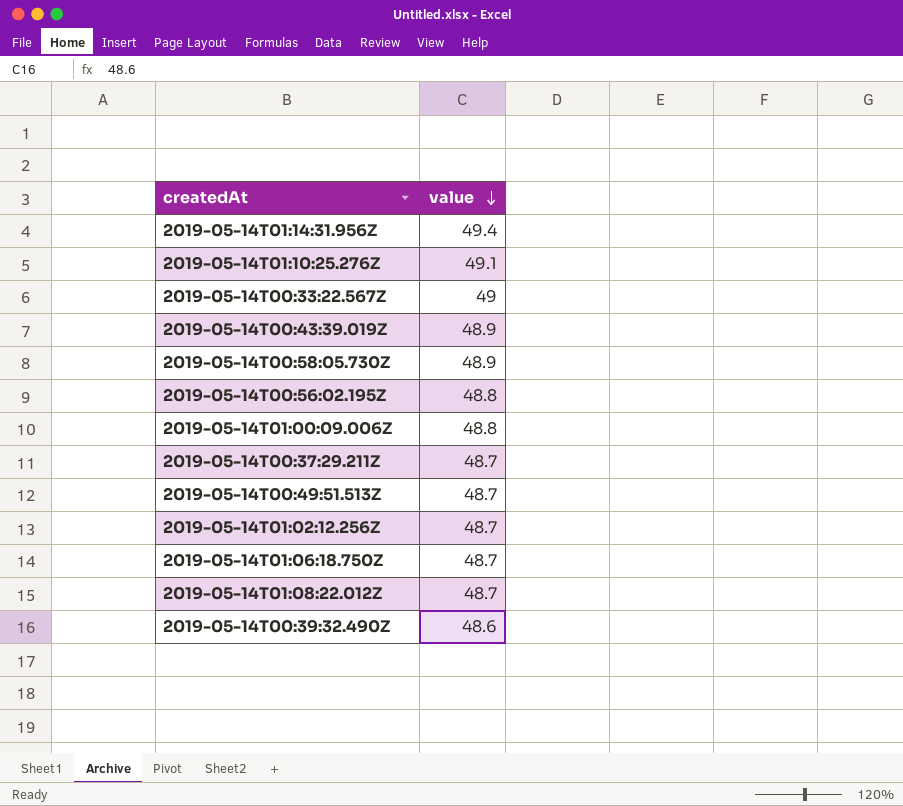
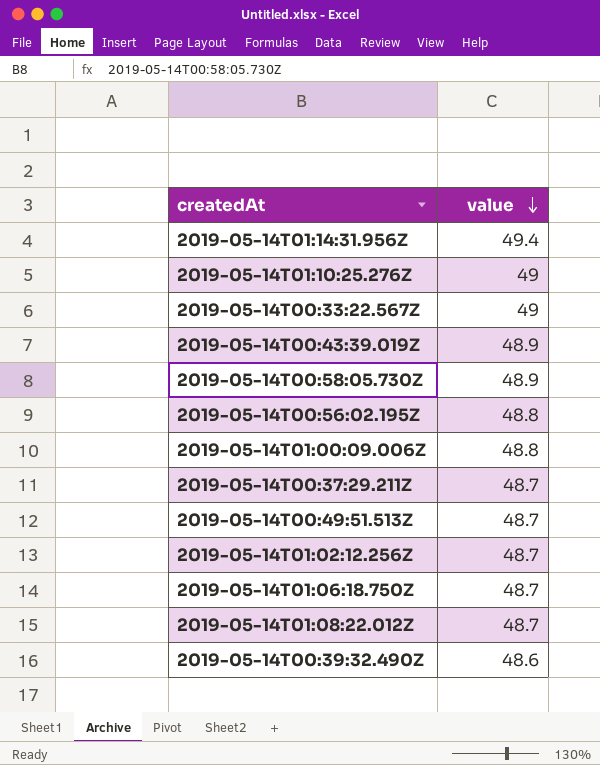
2019-05-14T01:10:25.276Z | value: 49.1 -> 49

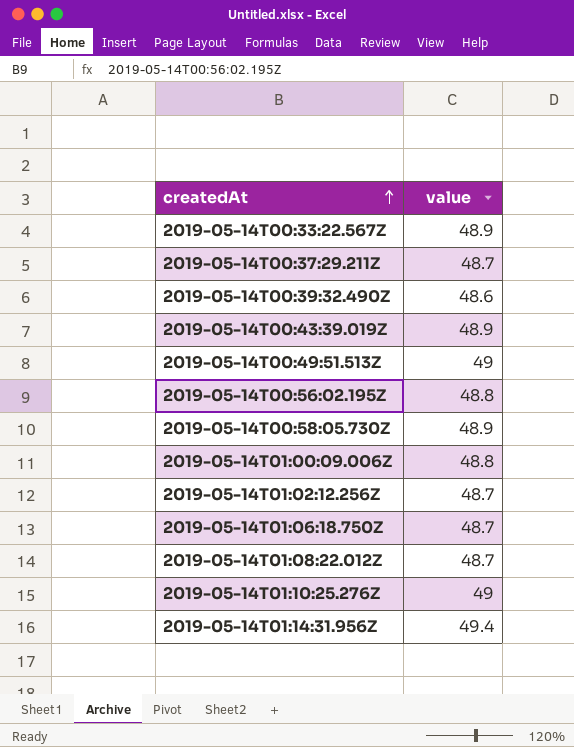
row order: value descending -> createdAt ascending
2019-05-14T00:33:22.567Z | value: 49 -> 48.9
2019-05-14T00:49:51.513Z | value: 48.7 -> 49

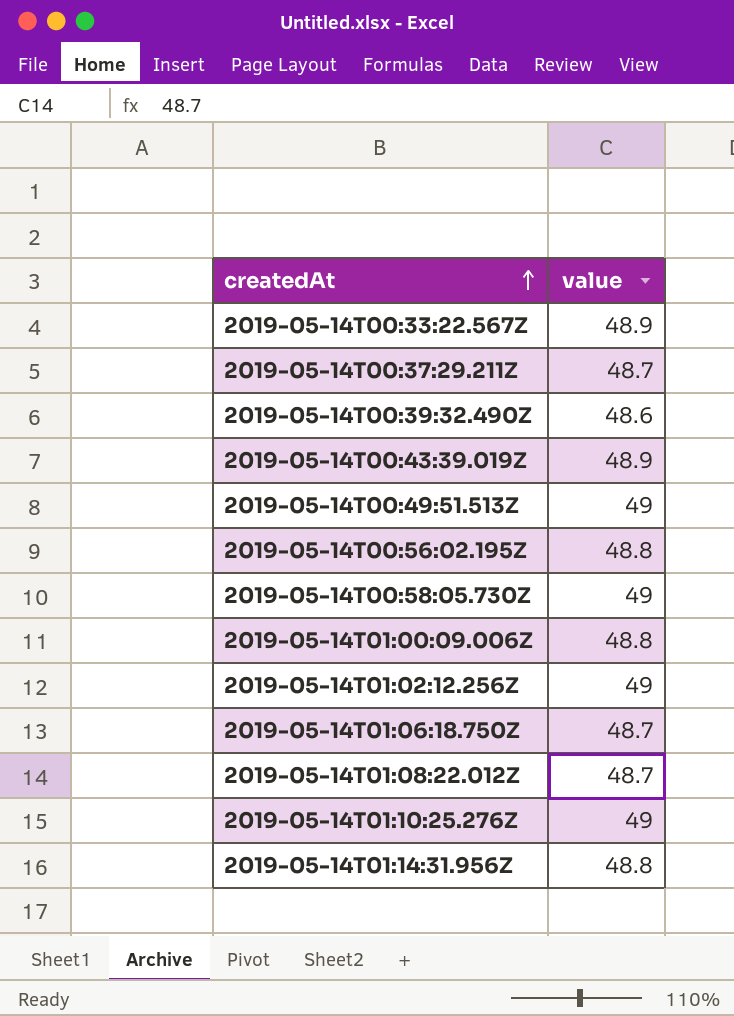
2019-05-14T00:58:05.730Z | value: 48.9 -> 49
2019-05-14T01:02:12.256Z | value: 48.7 -> 49
2019-05-14T01:14:31.956Z | value: 49.4 -> 48.8

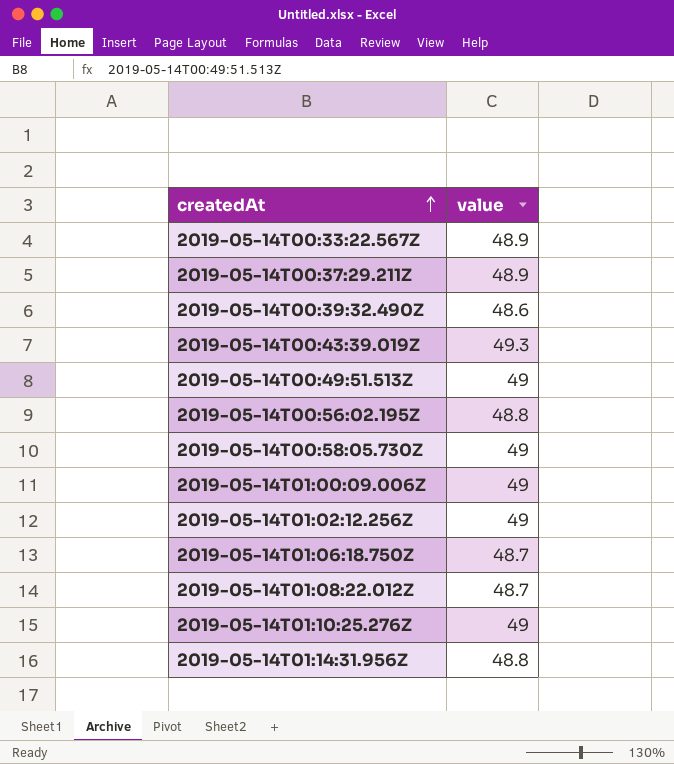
2019-05-14T00:37:29.211Z | value: 48.7 -> 48.9
2019-05-14T00:43:39.019Z | value: 48.9 -> 49.3
2019-05-14T01:00:09.006Z | value: 48.8 -> 49

